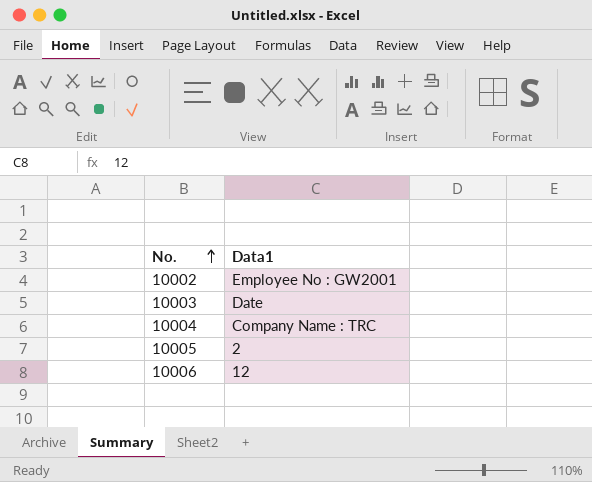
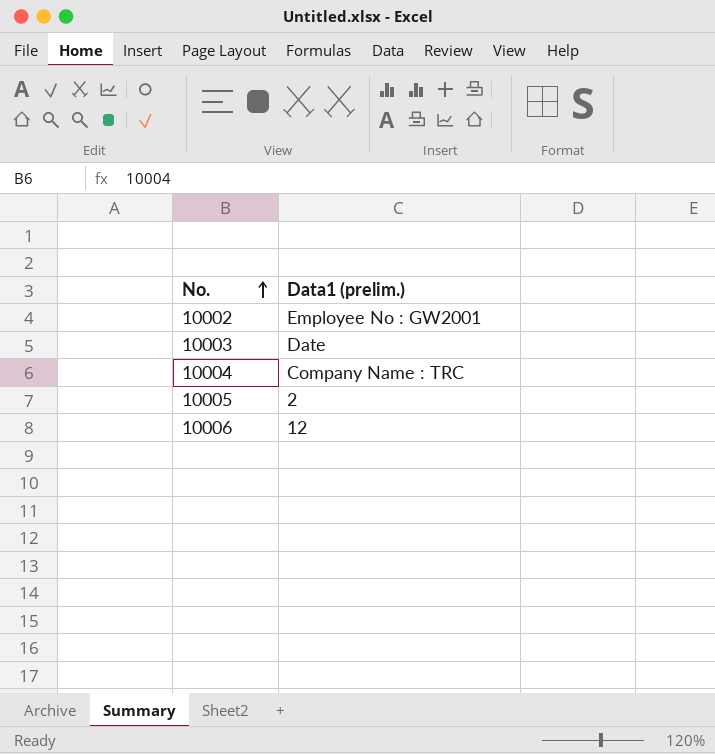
column name: Data1 -> Data1 (prelim.)

